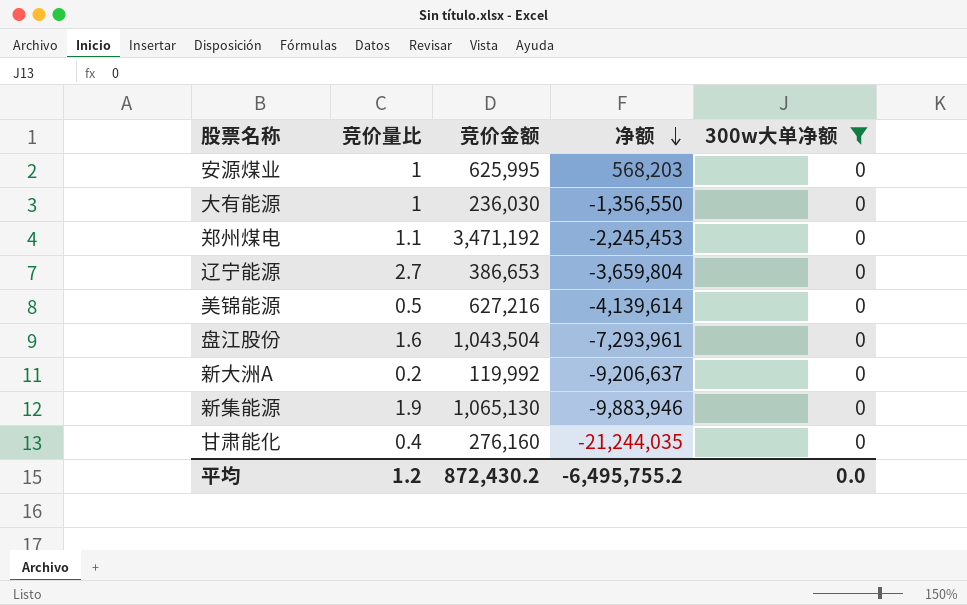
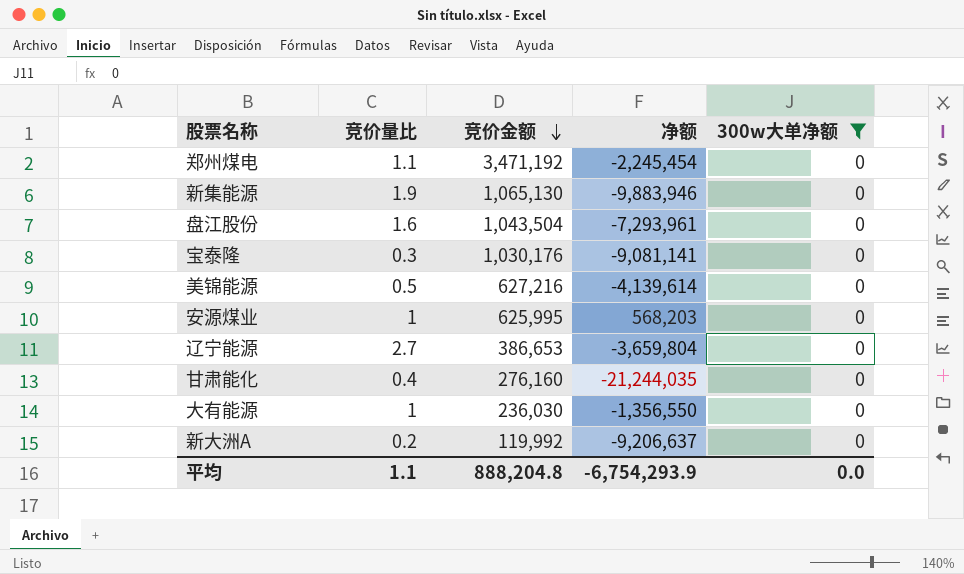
row order: 净额 descending -> 竞价金额 descending
郑州煤电 | 净额: -2,245,453 -> -2,245,454
row 宝泰隆: none -> 0.3 | 1,030,176 | -9,081,141 | 0
平均 | 竞价量比: 1.2 -> 1.1
平均 | 竞价金额: 872,430.2 -> 888,204.8
平均 | 净额: -6,495,755.2 -> -6,754,293.9

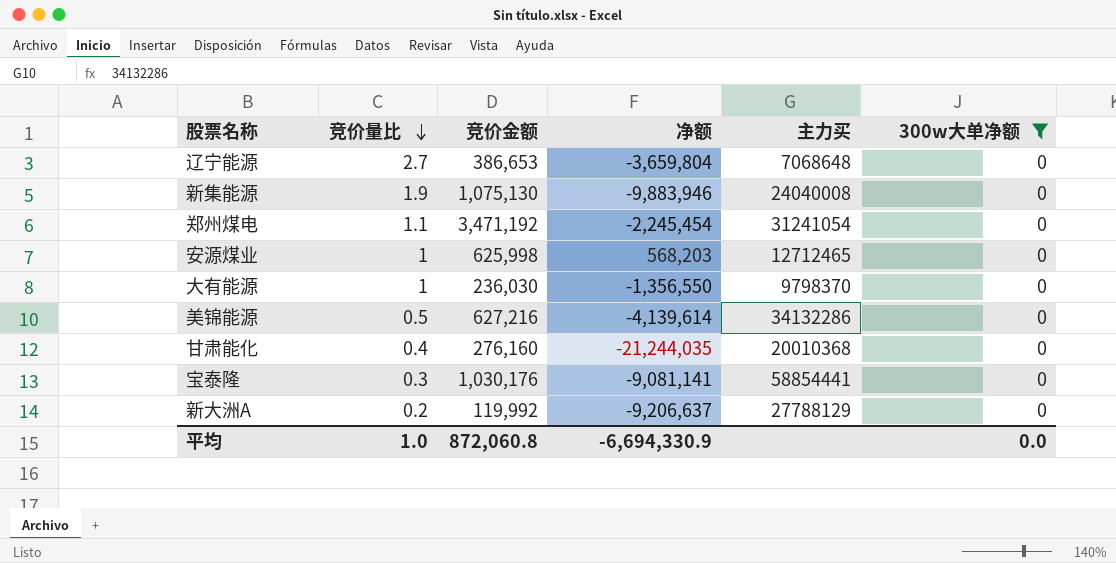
row order: 竞价金额 descending -> 竞价量比 descending
column 主力买 | position: none -> 5
row 盘江股份: 1.6 | 1,043,504 | -7,293,961 | 0 -> none
新集能源 | 竞价金额: 1,065,130 -> 1,075,130
安源煤业 | 竞价金额: 625,995 -> 625,998
平均 | 竞价量比: 1.1 -> 1.0
平均 | 竞价金额: 888,204.8 -> 872,060.8
平均 | 净额: -6,754,293.9 -> -6,694,330.9

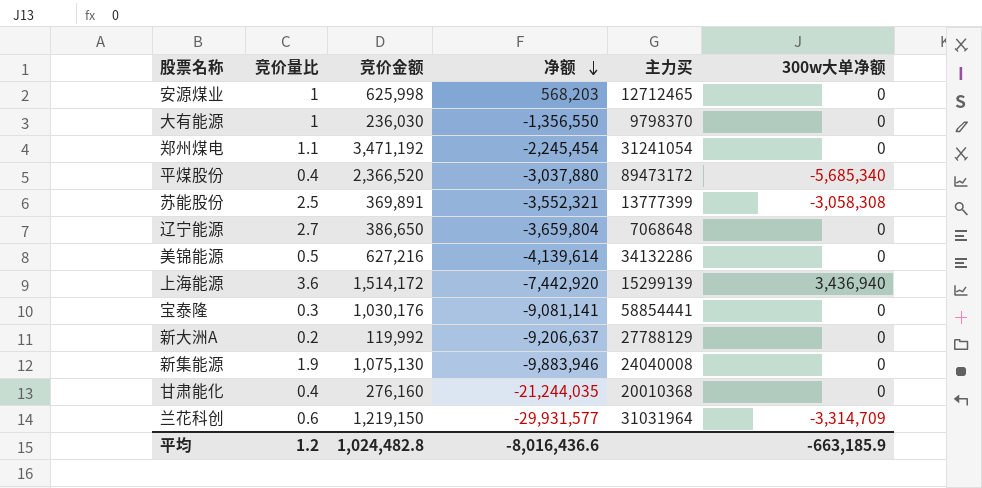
filter: 300w大单净额 = 0 -> none
row order: 竞价量比 descending -> 净额 descending
辽宁能源 | 竞价金额: 386,653 -> 386,650
平均 | 竞价量比: 1.0 -> 1.2
平均 | 竞价金额: 872,060.8 -> 1,024,482.8
平均 | 净额: -6,694,330.9 -> -8,016,436.6
平均 | 300w大单净额: 0.0 -> -663,185.9

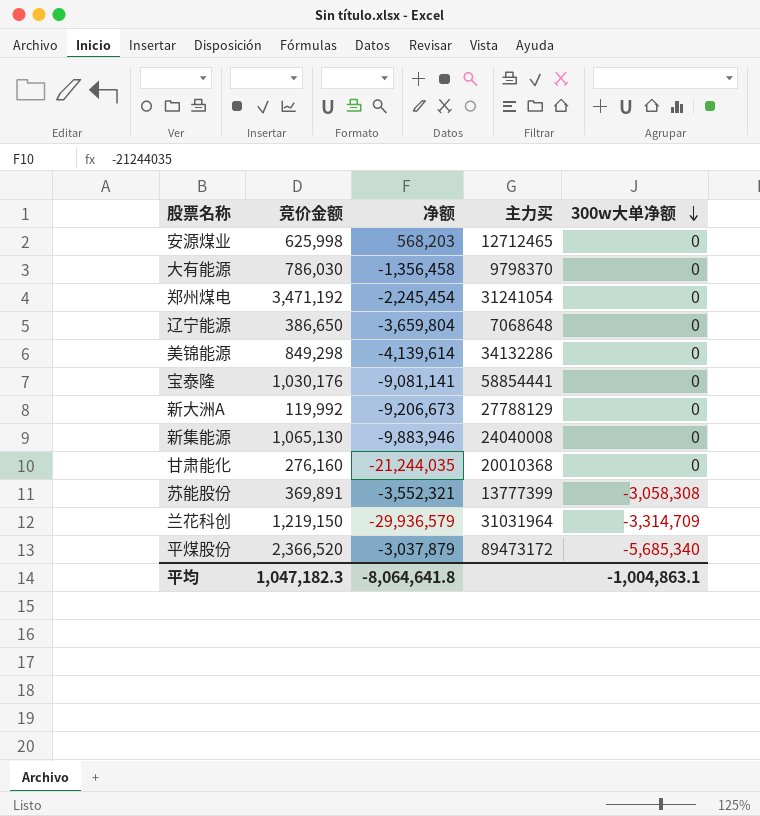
row order: 净额 descending -> 300w大单净额 descending
column 竞价量比 | position: 2 -> none
row 上海能源: 3.6 | 1,514,172 | -7,442,920 | 15299139 | 3,436,940 -> none
大有能源 | 竞价金额: 236,030 -> 786,030
大有能源 | 净额: -1,356,550 -> -1,356,458
美锦能源 | 竞价金额: 627,216 -> 849,298
新大洲A | 净额: -9,206,637 -> -9,206,673
新集能源 | 竞价金额: 1,075,130 -> 1,065,130
兰花科创 | 净额: -29,931,577 -> -29,936,579
平煤股份 | 净额: -3,037,880 -> -3,037,879
平均 | 竞价金额: 1,024,482.8 -> 1,047,182.3
平均 | 净额: -8,016,436.6 -> -8,064,641.8
平均 | 300w大单净额: -663,185.9 -> -1,004,863.1

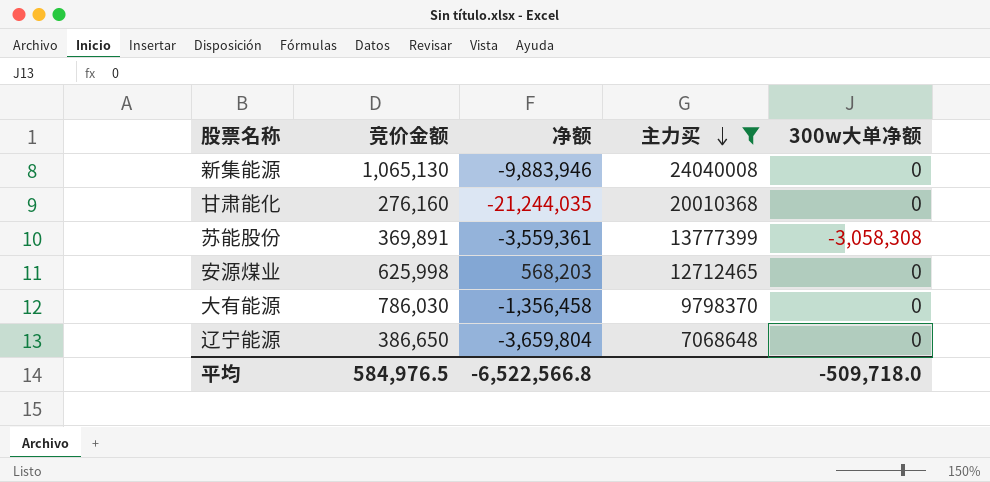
filter: none -> 主力买 <= 24040008
row order: 300w大单净额 descending -> 主力买 descending
苏能股份 | 净额: -3,552,321 -> -3,559,361
平均 | 竞价金额: 1,047,182.3 -> 584,976.5
平均 | 净额: -8,064,641.8 -> -6,522,566.8
平均 | 300w大单净额: -1,004,863.1 -> -509,718.0

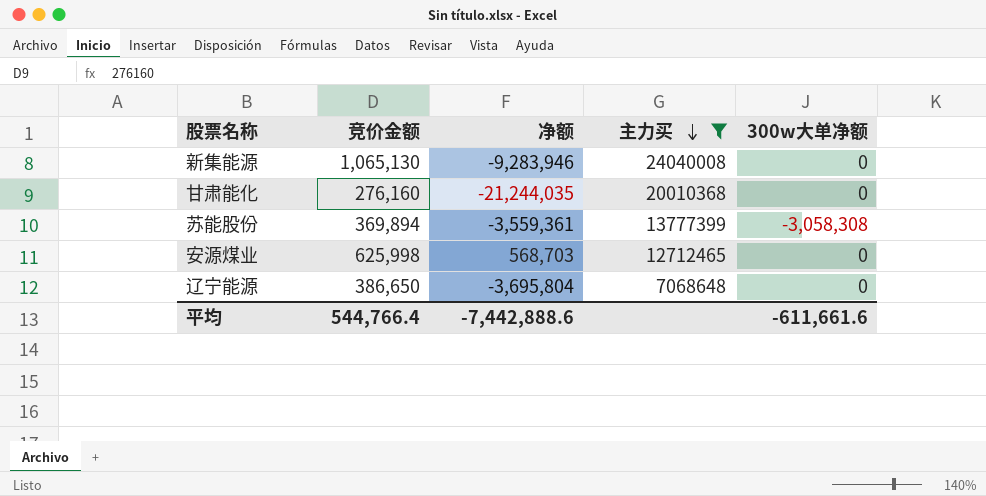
row 大有能源: 786,030 | -1,356,458 | 9798370 | 0 -> none
新集能源 | 净额: -9,883,946 -> -9,283,946
苏能股份 | 竞价金额: 369,891 -> 369,894
安源煤业 | 净额: 568,203 -> 568,703
辽宁能源 | 净额: -3,659,804 -> -3,695,804
平均 | 竞价金额: 584,976.5 -> 544,766.4
平均 | 净额: -6,522,566.8 -> -7,442,888.6
平均 | 300w大单净额: -509,718.0 -> -611,661.6

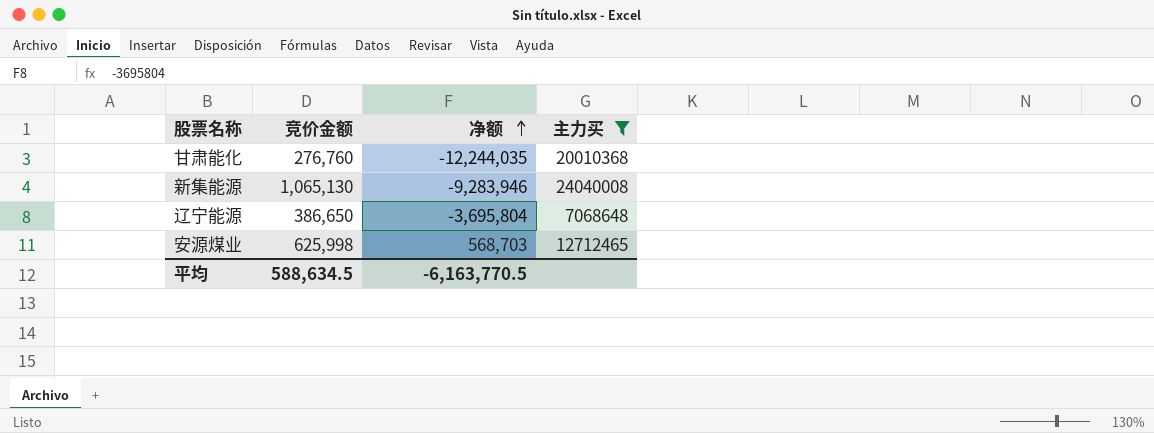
row order: 主力买 descending -> 净额 ascending
column 300w大单净额 | position: 5 -> none
row 苏能股份: 369,894 | -3,559,361 | 13777399 | -3,058,308 -> none
甘肃能化 | 竞价金额: 276,160 -> 276,760
甘肃能化 | 净额: -21,244,035 -> -12,244,035
平均 | 竞价金额: 544,766.4 -> 588,634.5
平均 | 净额: -7,442,888.6 -> -6,163,770.5

